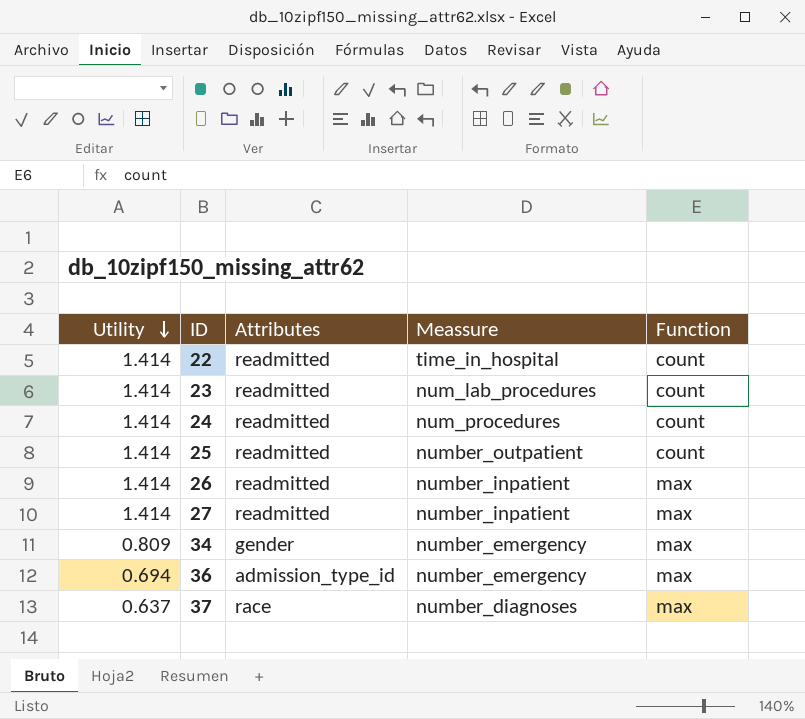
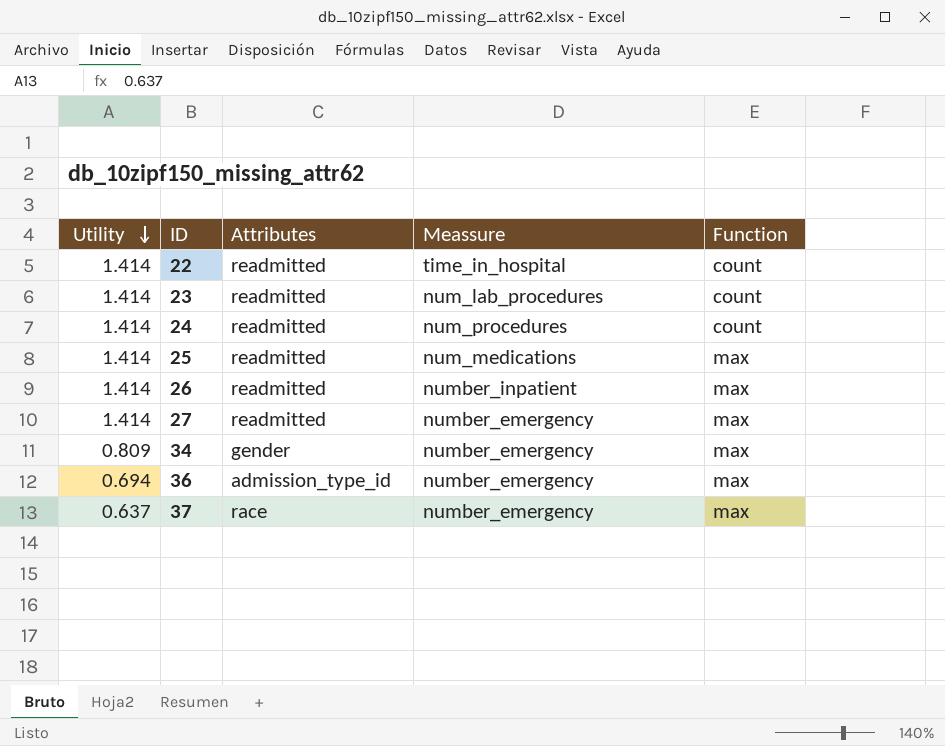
25 | Meassure: number_outpatient -> num_medications
25 | Function: count -> max
27 | Meassure: number_inpatient -> number_emergency
37 | Meassure: number_diagnoses -> number_emergency

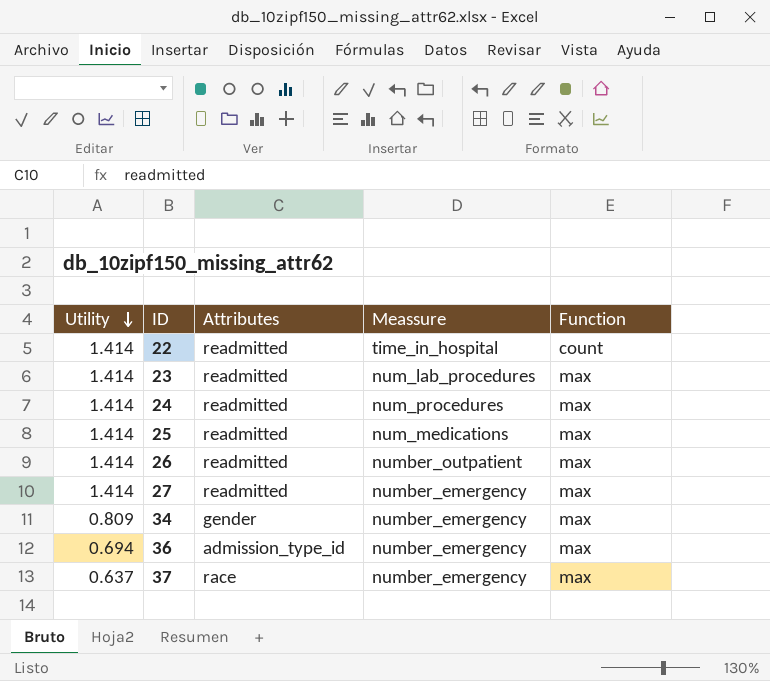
23 | Function: count -> max
24 | Function: count -> max
26 | Meassure: number_inpatient -> number_outpatient

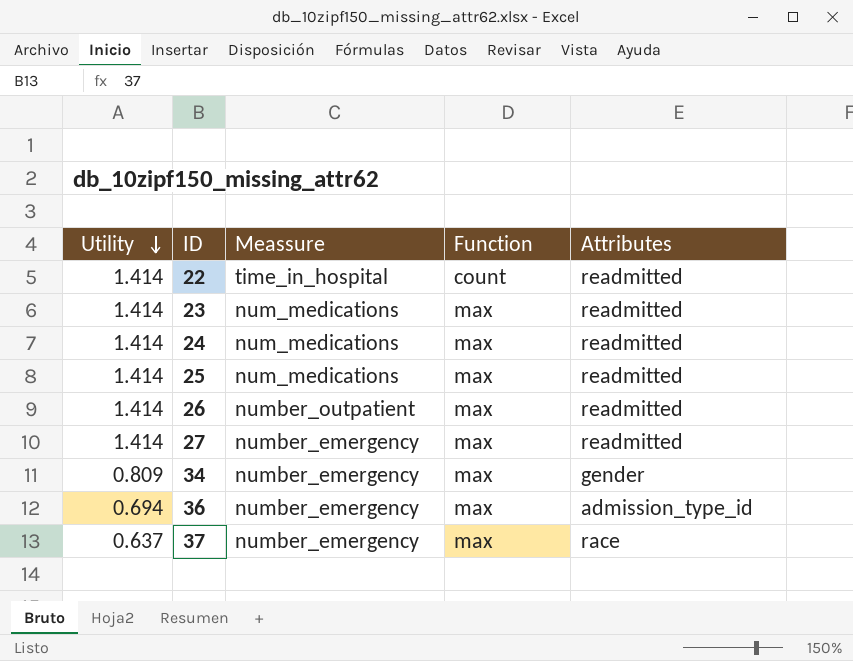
column Attributes | position: 3 -> 5
23 | Meassure: num_lab_procedures -> num_medications
24 | Meassure: num_procedures -> num_medications

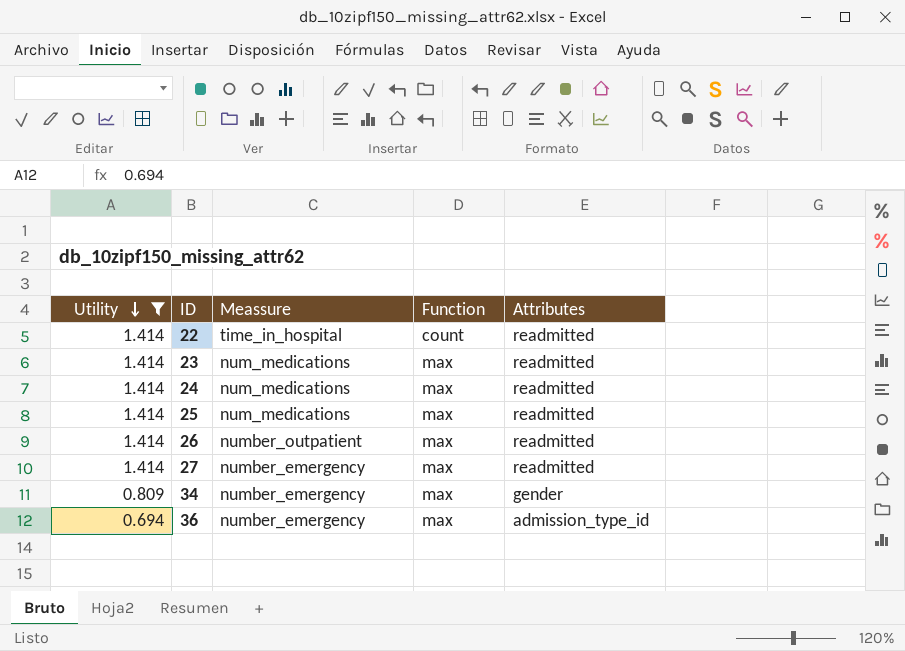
filter: none -> Utility != 0.637

